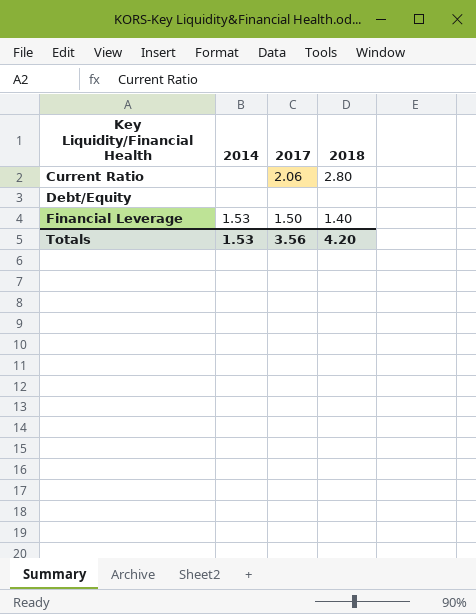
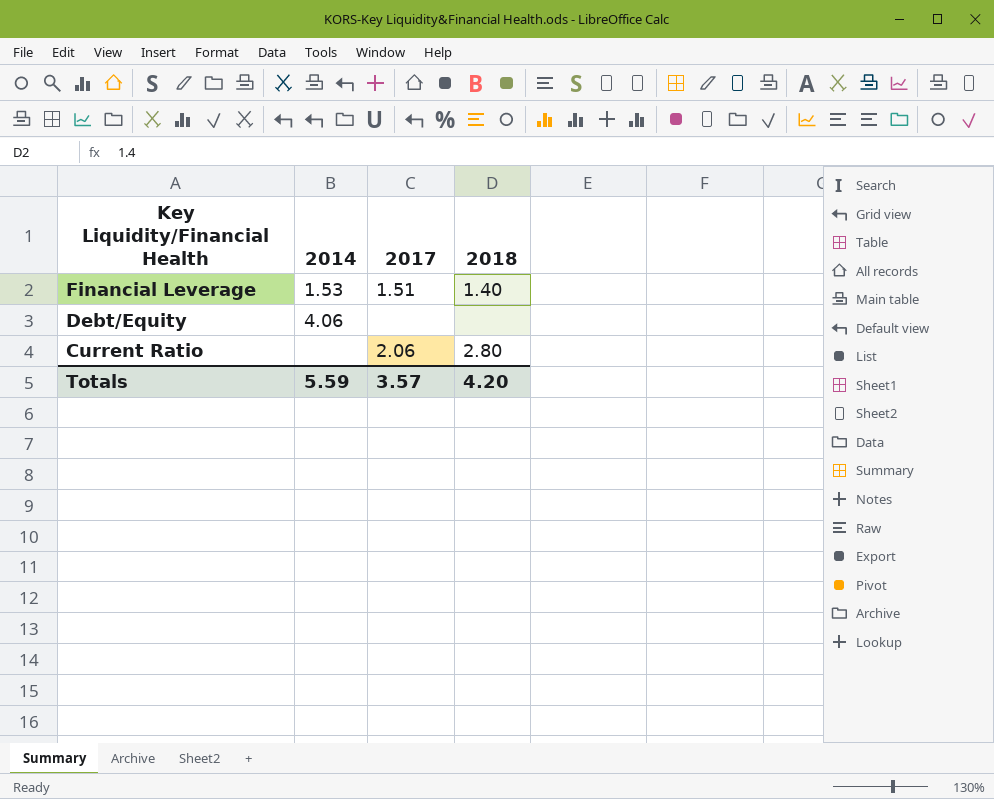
row order: Key Liquidity/Financial Health ascending -> Key Liquidity/Financial Health descending
Financial Leverage | 2017: 1.50 -> 1.51
Debt/Equity | 2014: none -> 4.06
Totals | 2014: 1.53 -> 5.59
Totals | 2017: 3.56 -> 3.57

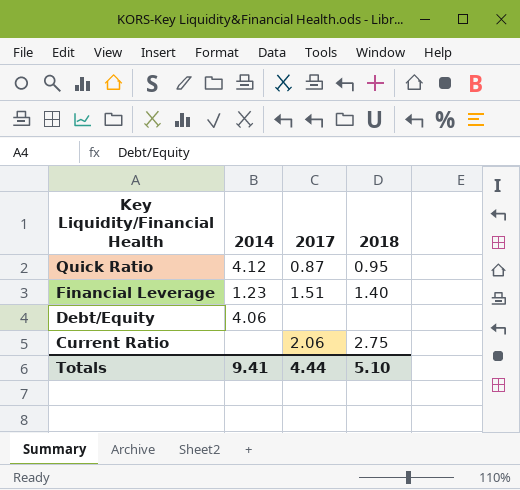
row Quick Ratio: none -> 4.12 | 0.87 | 0.95
Financial Leverage | 2014: 1.53 -> 1.23
Current Ratio | 2018: 2.80 -> 2.75
Totals | 2014: 5.59 -> 9.41
Totals | 2017: 3.57 -> 4.44
Totals | 2018: 4.20 -> 5.10

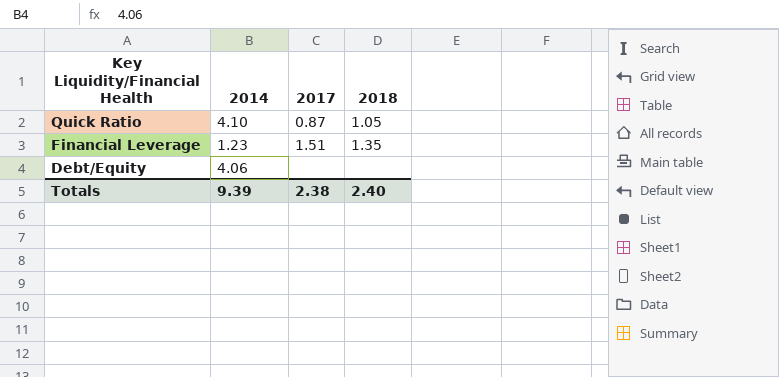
row Current Ratio: none | 2.06 | 2.75 -> none
Quick Ratio | 2014: 4.12 -> 4.10
Quick Ratio | 2018: 0.95 -> 1.05
Financial Leverage | 2018: 1.40 -> 1.35
Totals | 2014: 9.41 -> 9.39
Totals | 2017: 4.44 -> 2.38
Totals | 2018: 5.10 -> 2.40

